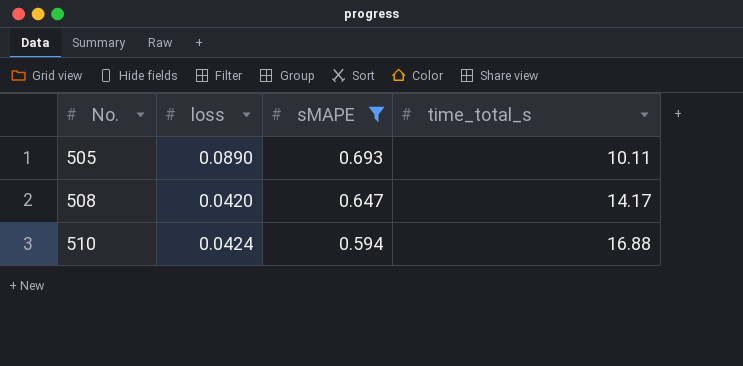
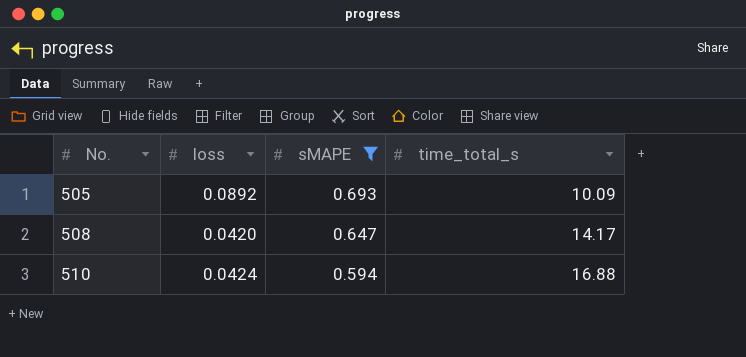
505 | loss: 0.0890 -> 0.0892
505 | time_total_s: 10.11 -> 10.09

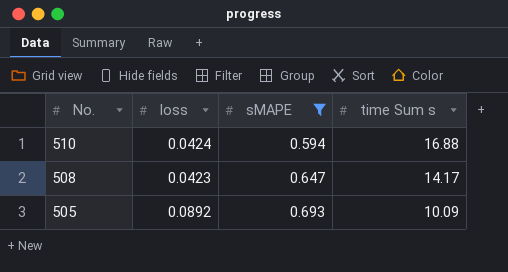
row order: No. ascending -> No. descending
column name: time_total_s -> time Sum s
508 | loss: 0.0420 -> 0.0423

